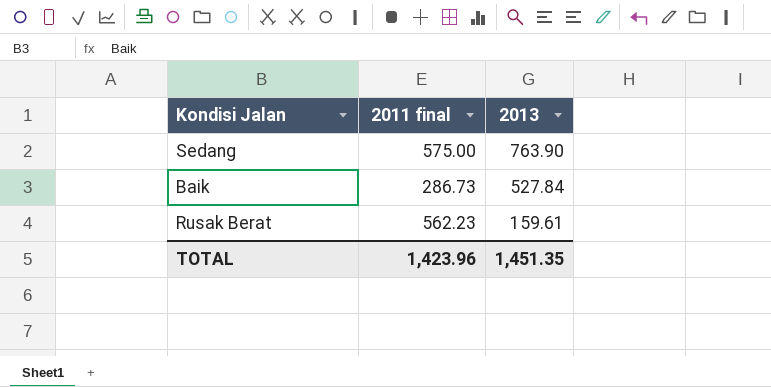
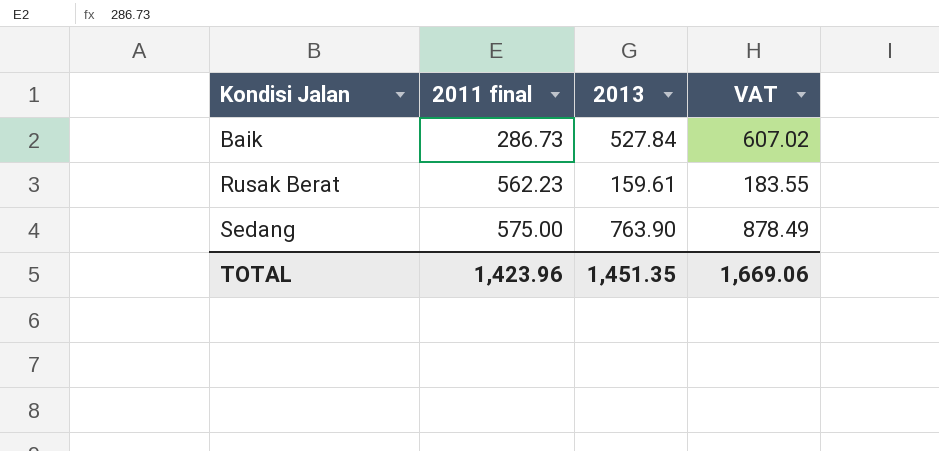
row order: 2013 descending -> Kondisi Jalan ascending
column VAT | formula: none -> [2013] * 1.15

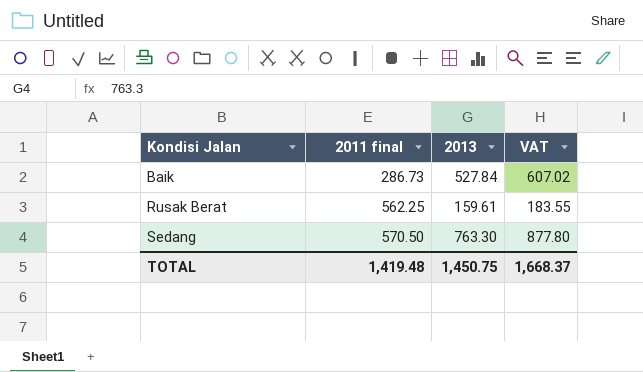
Rusak Berat | 2011 final: 562.23 -> 562.25
Sedang | 2011 final: 575.00 -> 570.50
Sedang | 2013: 763.90 -> 763.30
Sedang | VAT: 878.49 -> 877.80
TOTAL | 2011 final: 1,423.96 -> 1,419.48
TOTAL | 2013: 1,451.35 -> 1,450.75
TOTAL | VAT: 1,669.06 -> 1,668.37

